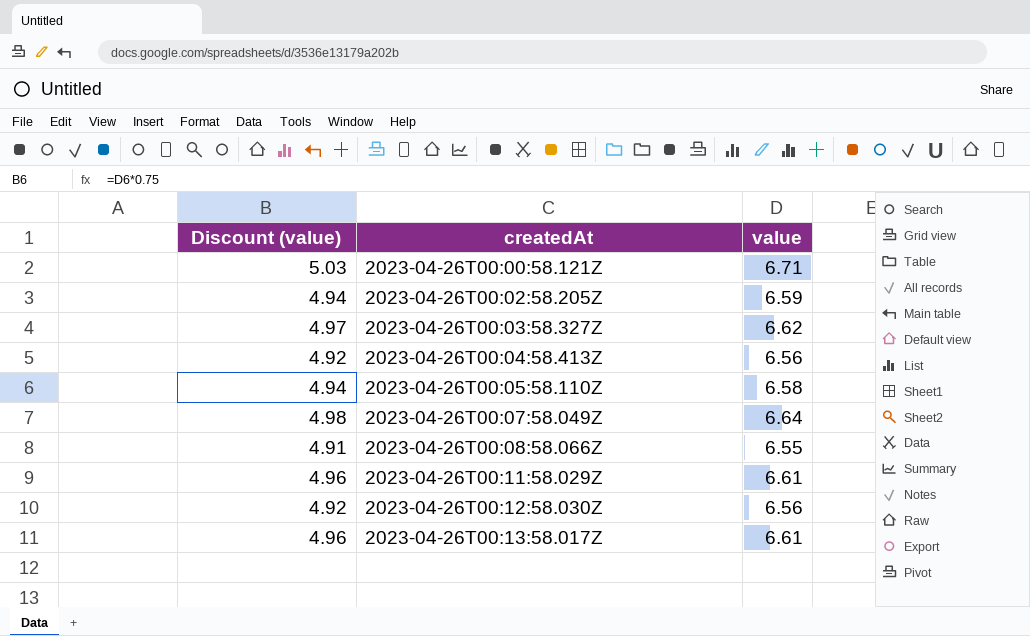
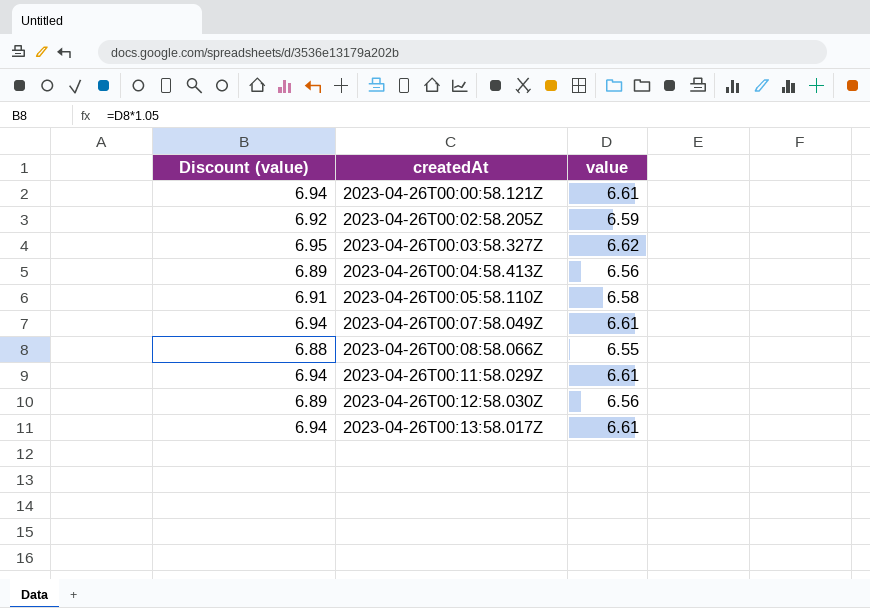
column Discount (value) | formula: [value] * 0.75 -> [value] * 1.05
2023-04-26T00:00:58.121Z | value: 6.71 -> 6.61
2023-04-26T00:07:58.049Z | value: 6.64 -> 6.61

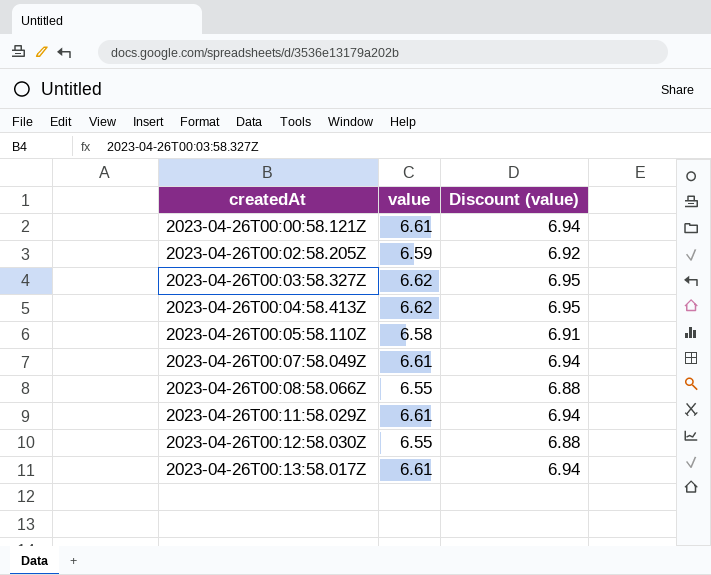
column Discount (value) | position: 1 -> 3
2023-04-26T00:04:58.413Z | value: 6.56 -> 6.62
2023-04-26T00:04:58.413Z | Discount (value): 6.89 -> 6.95
2023-04-26T00:12:58.030Z | value: 6.56 -> 6.55
2023-04-26T00:12:58.030Z | Discount (value): 6.89 -> 6.88

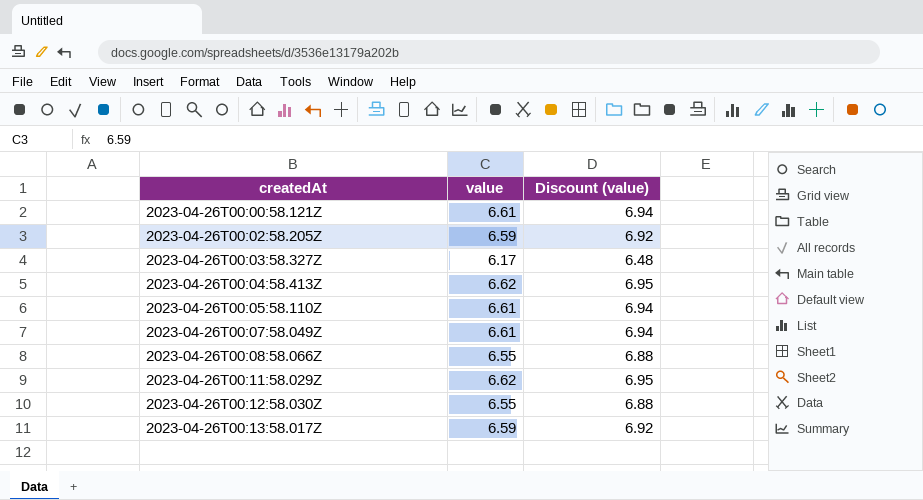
2023-04-26T00:03:58.327Z | value: 6.62 -> 6.17
2023-04-26T00:03:58.327Z | Discount (value): 6.95 -> 6.48
2023-04-26T00:05:58.110Z | value: 6.58 -> 6.61
2023-04-26T00:05:58.110Z | Discount (value): 6.91 -> 6.94
2023-04-26T00:11:58.029Z | value: 6.61 -> 6.62
2023-04-26T00:11:58.029Z | Discount (value): 6.94 -> 6.95
2023-04-26T00:13:58.017Z | value: 6.61 -> 6.59
2023-04-26T00:13:58.017Z | Discount (value): 6.94 -> 6.92

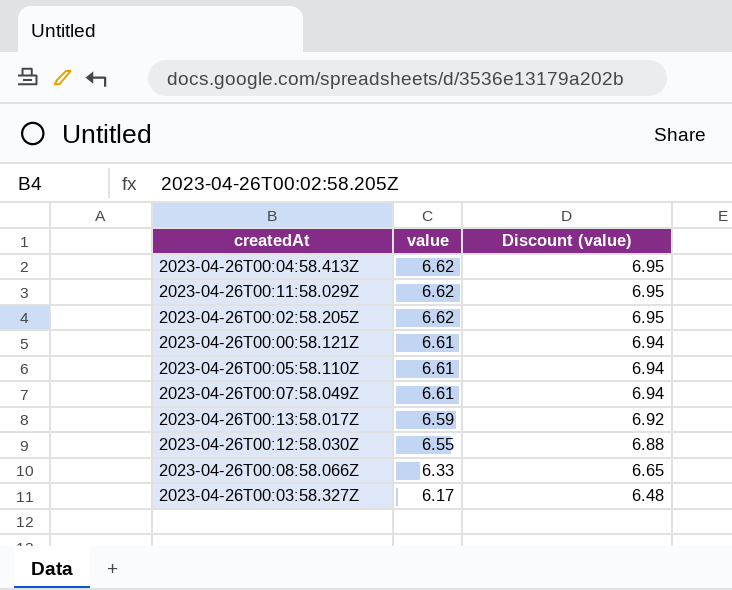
row order: createdAt ascending -> value descending
2023-04-26T00:02:58.205Z | value: 6.59 -> 6.62
2023-04-26T00:02:58.205Z | Discount (value): 6.92 -> 6.95
2023-04-26T00:08:58.066Z | value: 6.55 -> 6.33
2023-04-26T00:08:58.066Z | Discount (value): 6.88 -> 6.65

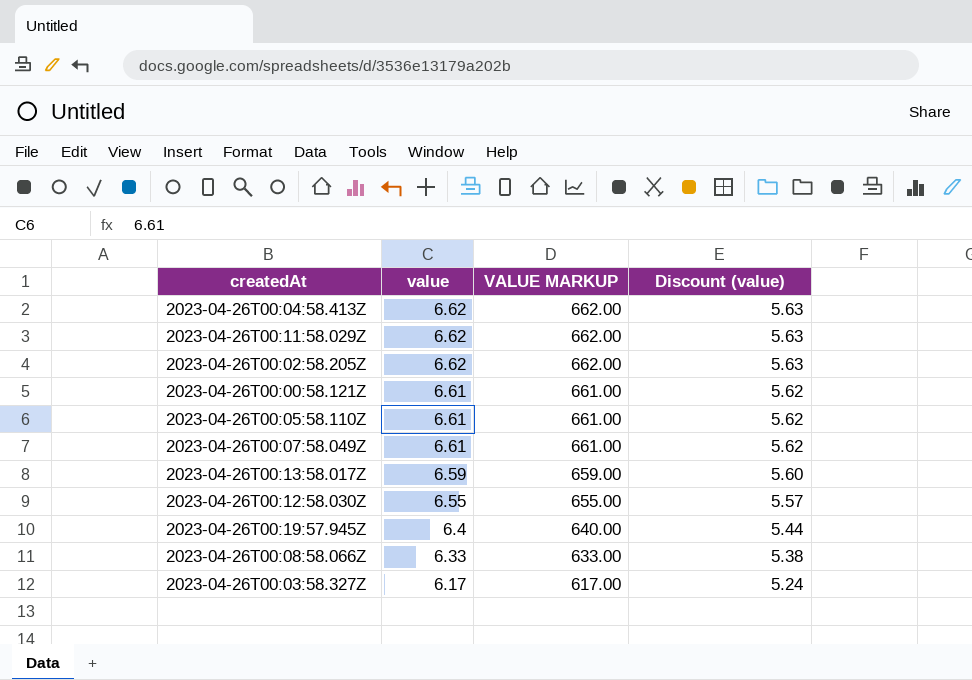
column VALUE MARKUP | formula: none -> [value] * 100
column Discount (value) | formula: [value] * 1.05 -> [value] * 0.85
row 2023-04-26T00:19:57.945Z: none -> 6.4 | 640.00 | 5.44

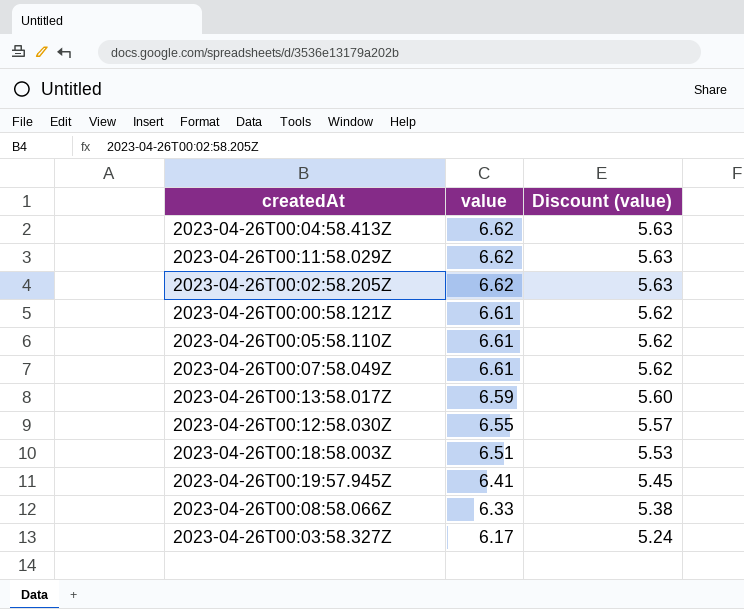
column VALUE MARKUP | formula: [value] * 100 -> none
row 2023-04-26T00:18:58.003Z: none -> 6.51 | 5.53
2023-04-26T00:19:57.945Z | value: 6.4 -> 6.41
2023-04-26T00:19:57.945Z | Discount (value): 5.44 -> 5.45

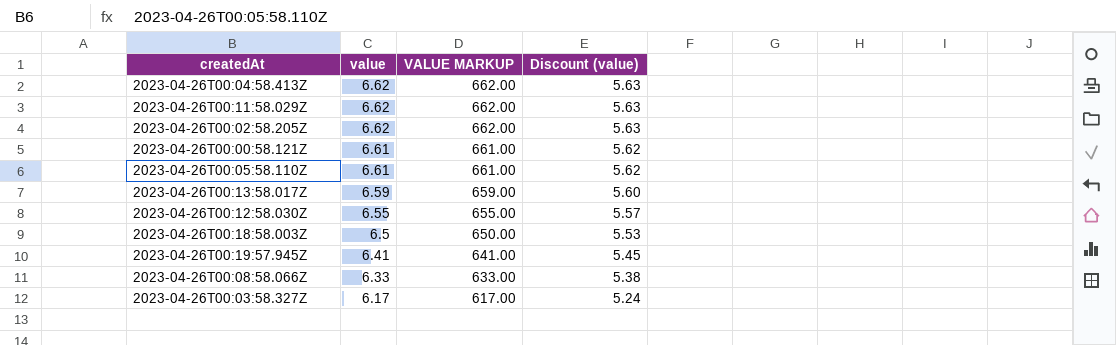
column VALUE MARKUP | formula: none -> [value] * 100
row 2023-04-26T00:07:58.049Z: 6.61 | 5.62 -> none
2023-04-26T00:18:58.003Z | value: 6.51 -> 6.5

